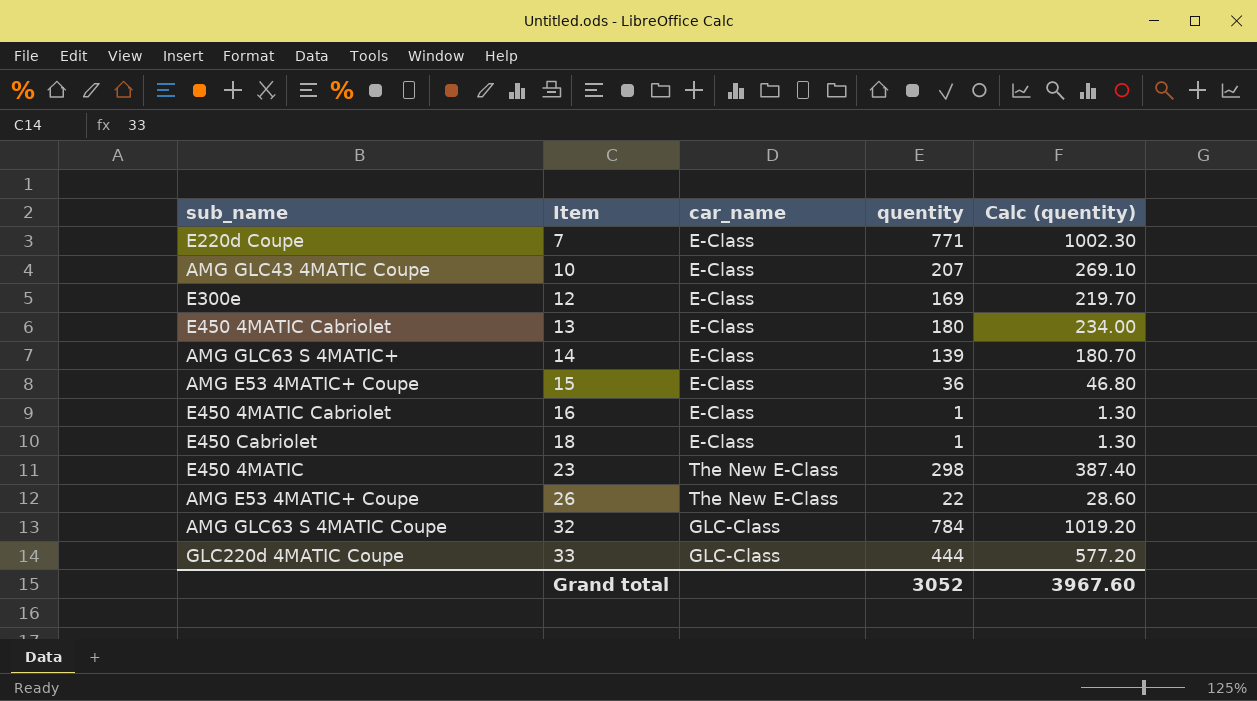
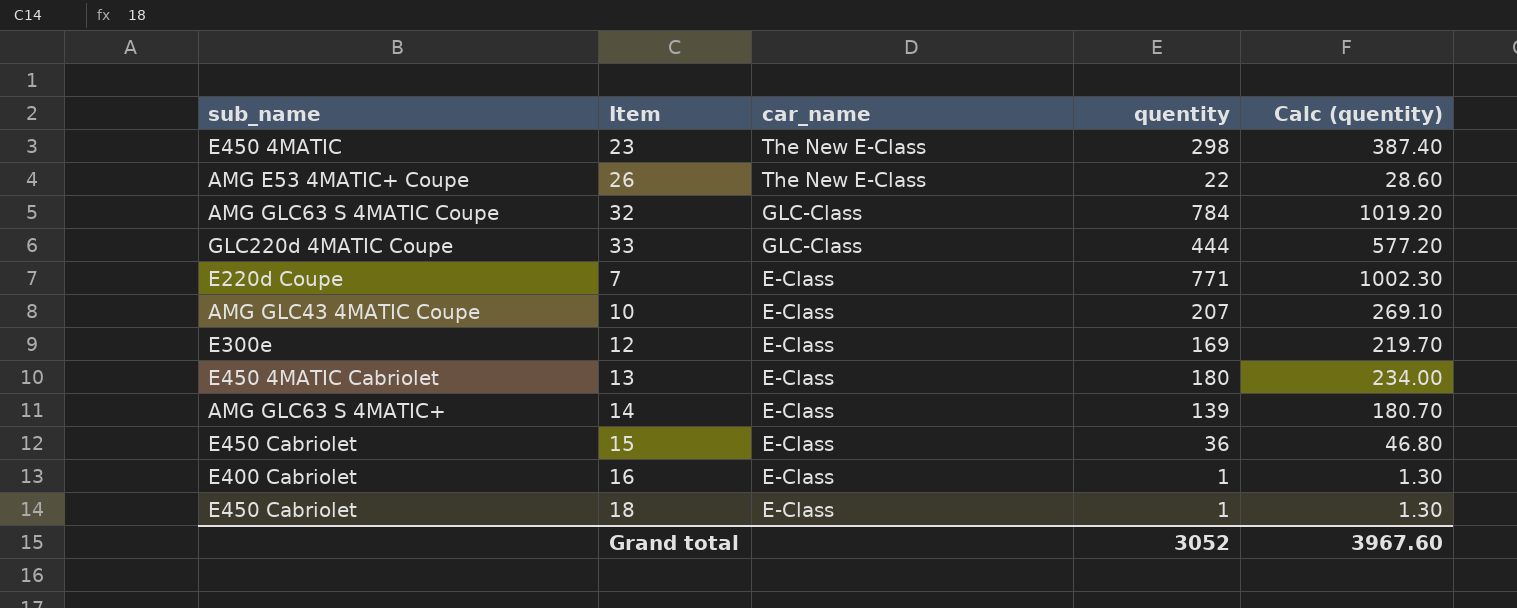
row order: Item ascending -> car_name descending
15 | sub_name: AMG E53 4MATIC+ Coupe -> E450 Cabriolet
16 | sub_name: E450 4MATIC Cabriolet -> E400 Cabriolet

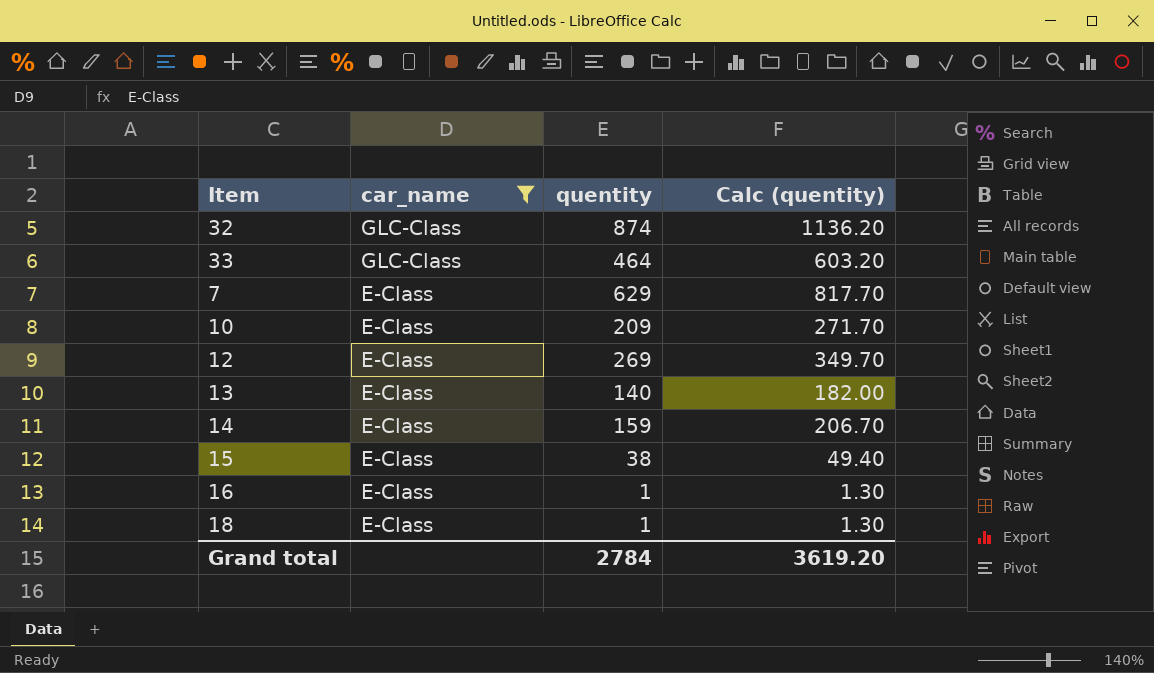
filter: none -> car_name != The New E-Class
column sub_name | position: 1 -> none
32 | quentity: 784 -> 874
32 | Calc (quentity): 1019.20 -> 1136.20
33 | quentity: 444 -> 464
33 | Calc (quentity): 577.20 -> 603.20
7 | quentity: 771 -> 629
7 | Calc (quentity): 1002.30 -> 817.70
10 | quentity: 207 -> 209
10 | Calc (quentity): 269.10 -> 271.70
12 | quentity: 169 -> 269
12 | Calc (quentity): 219.70 -> 349.70
13 | quentity: 180 -> 140
13 | Calc (quentity): 234.00 -> 182.00
14 | quentity: 139 -> 159
14 | Calc (quentity): 180.70 -> 206.70
15 | quentity: 36 -> 38
15 | Calc (quentity): 46.80 -> 49.40
Grand total | quentity: 3052 -> 2784
Grand total | Calc (quentity): 3967.60 -> 3619.20

